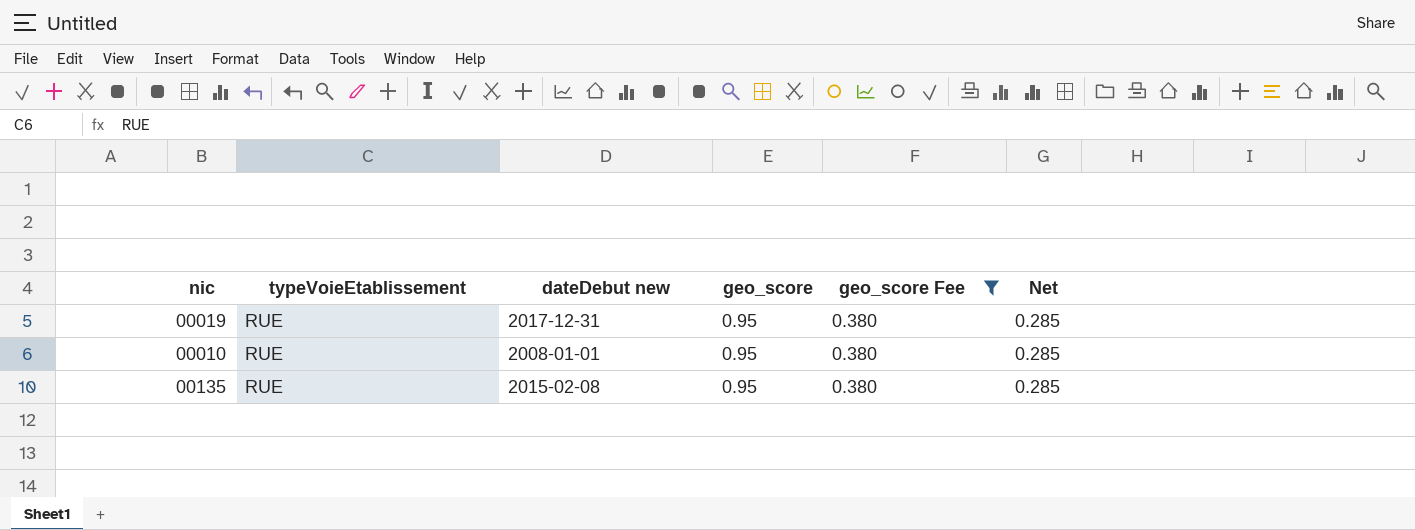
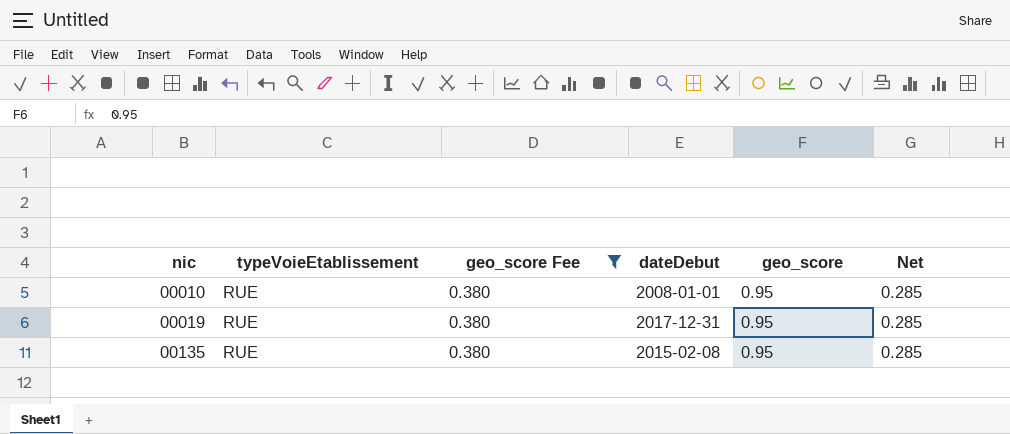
row order: none -> nic ascending
column geo_score Fee | position: 5 -> 3
column name: dateDebut new -> dateDebut

